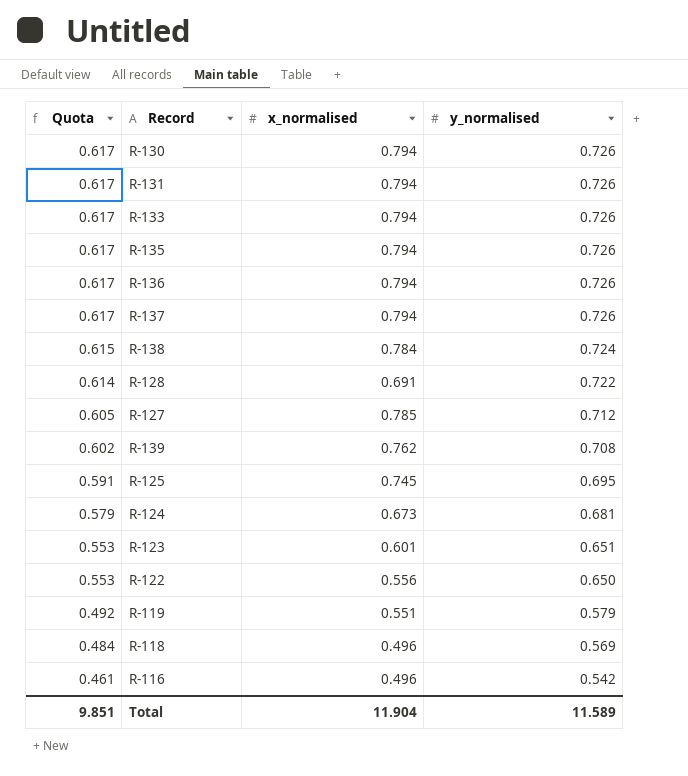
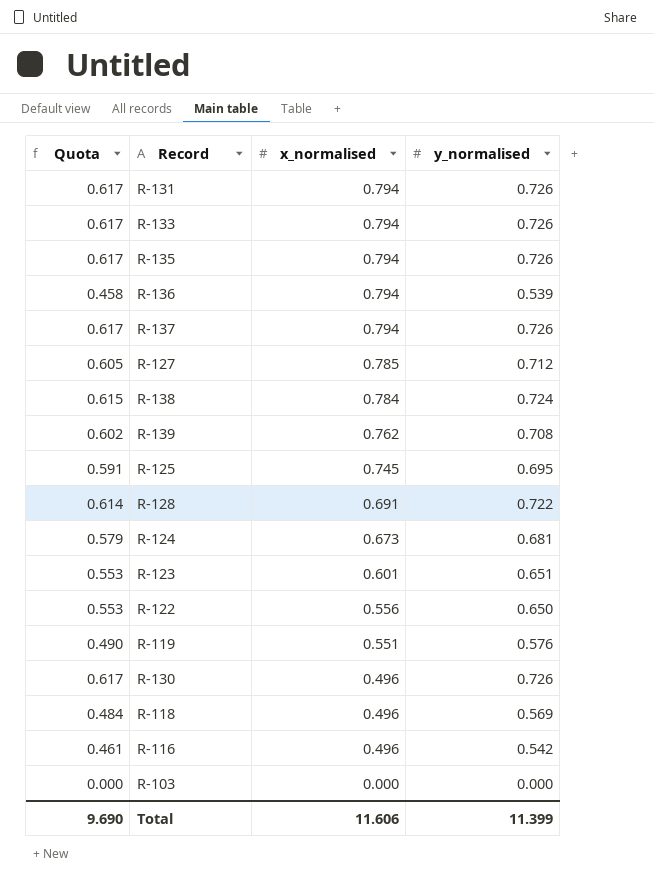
row order: Quota descending -> x_normalised descending
R-136 | Quota: 0.617 -> 0.458
R-136 | y_normalised: 0.726 -> 0.539
R-119 | Quota: 0.492 -> 0.490
R-119 | y_normalised: 0.579 -> 0.576
R-130 | x_normalised: 0.794 -> 0.496
row R-103: none -> 0.000 | 0.000 | 0.000
Total | Quota: 9.851 -> 9.690
Total | x_normalised: 11.904 -> 11.606
Total | y_normalised: 11.589 -> 11.399

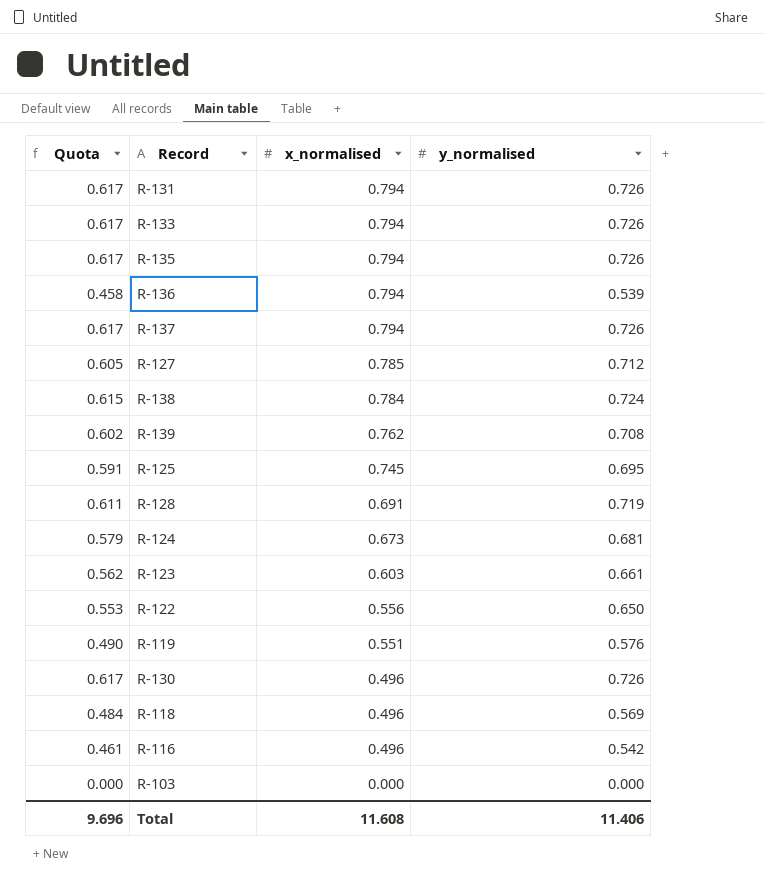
R-128 | Quota: 0.614 -> 0.611
R-128 | y_normalised: 0.722 -> 0.719
R-123 | Quota: 0.553 -> 0.562
R-123 | x_normalised: 0.601 -> 0.603
R-123 | y_normalised: 0.651 -> 0.661
Total | Quota: 9.690 -> 9.696
Total | x_normalised: 11.606 -> 11.608
Total | y_normalised: 11.399 -> 11.406

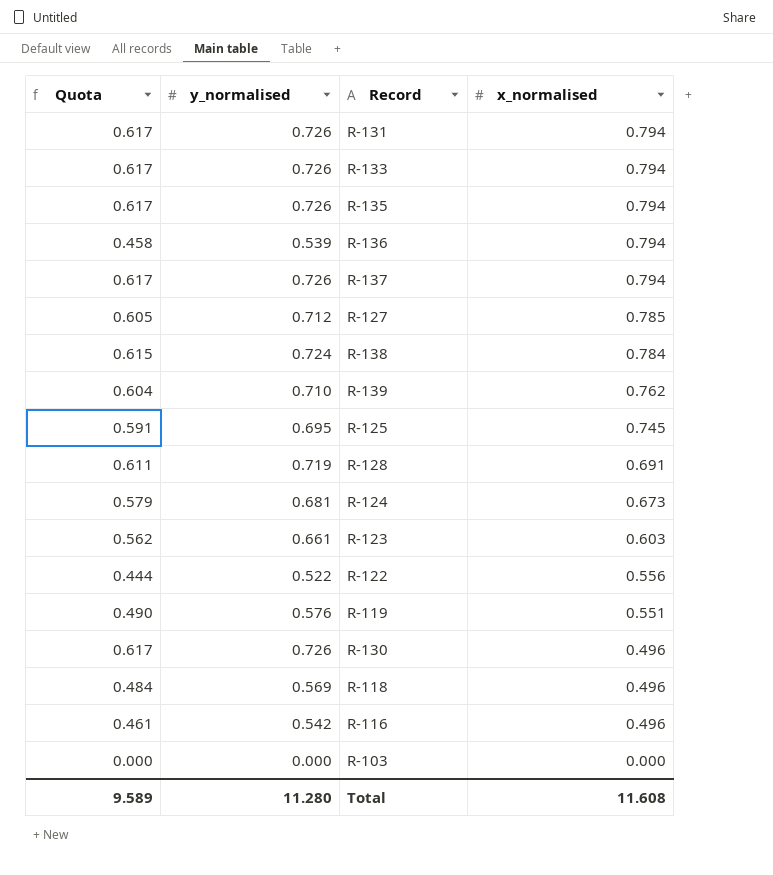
column y_normalised | position: 4 -> 2
R-139 | Quota: 0.602 -> 0.604
R-139 | y_normalised: 0.708 -> 0.710
R-122 | Quota: 0.553 -> 0.444
R-122 | y_normalised: 0.650 -> 0.522
Total | Quota: 9.696 -> 9.589
Total | y_normalised: 11.406 -> 11.280

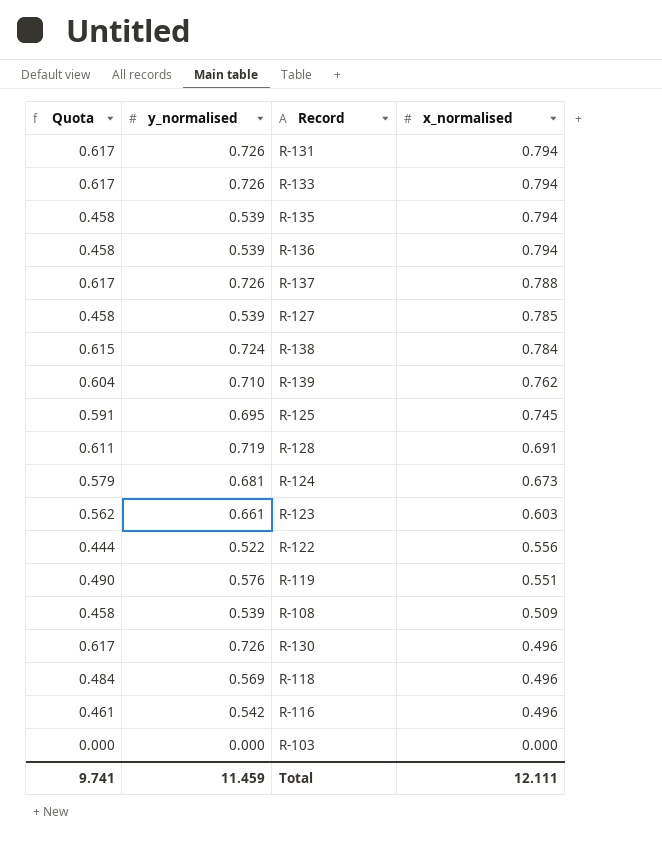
R-135 | Quota: 0.617 -> 0.458
R-135 | y_normalised: 0.726 -> 0.539
R-137 | x_normalised: 0.794 -> 0.788
R-127 | Quota: 0.605 -> 0.458
R-127 | y_normalised: 0.712 -> 0.539
row R-108: none -> 0.458 | 0.539 | 0.509
Total | Quota: 9.589 -> 9.741
Total | y_normalised: 11.280 -> 11.459
Total | x_normalised: 11.608 -> 12.111

